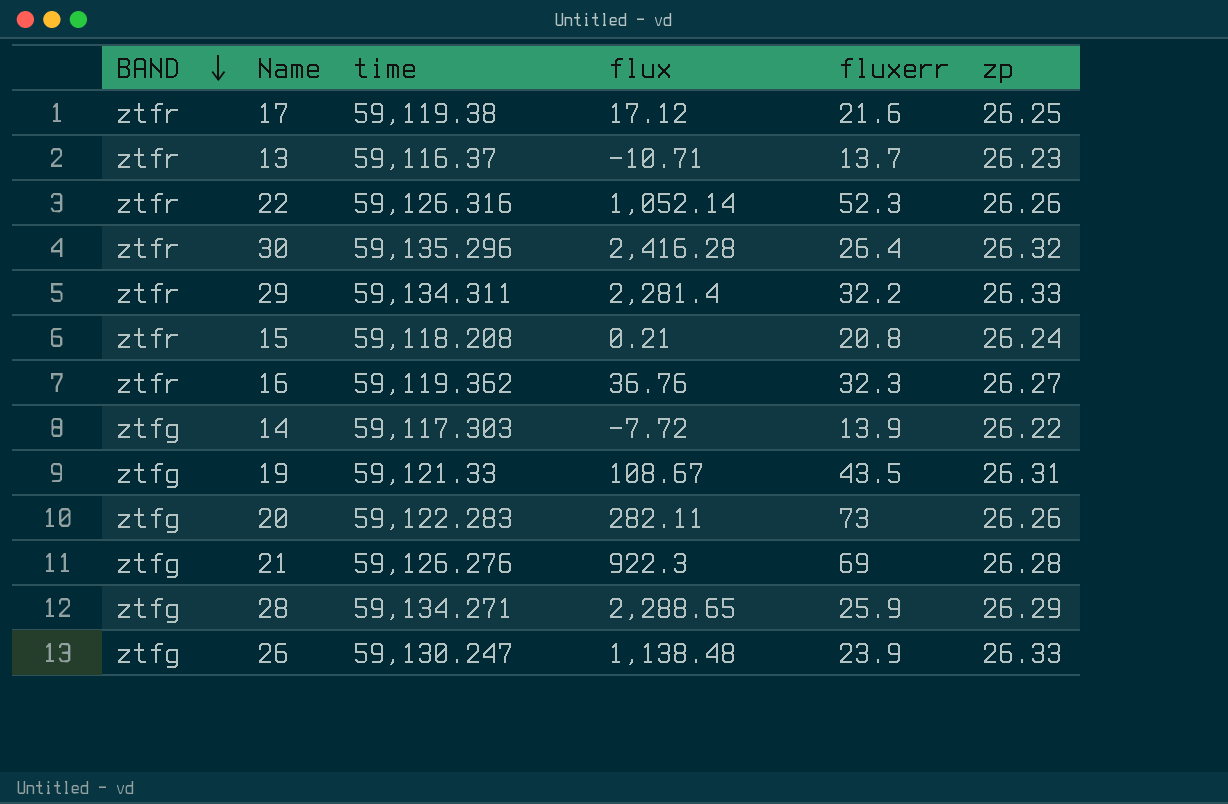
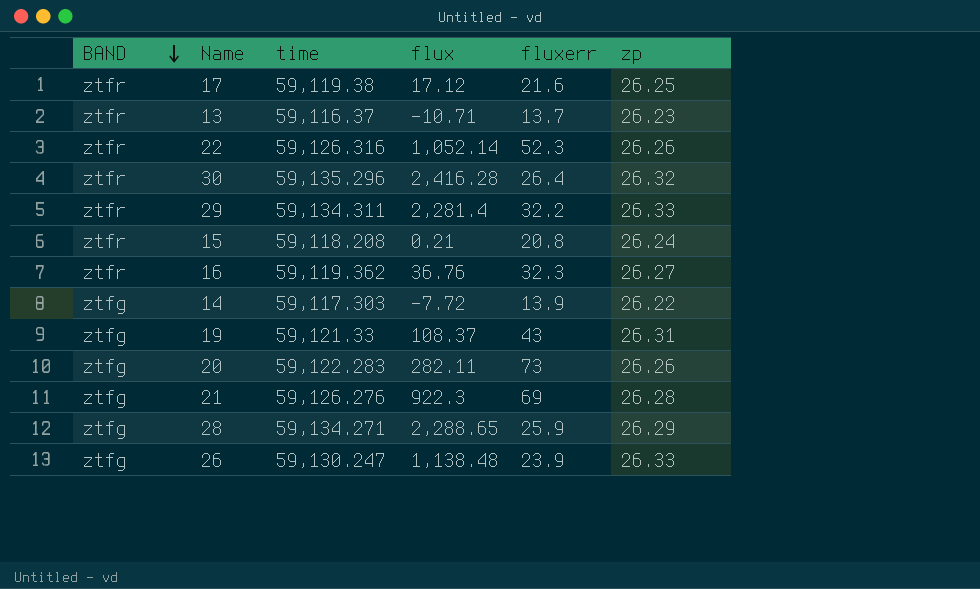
19 | flux: 108.67 -> 108.37
19 | fluxerr: 43.5 -> 43

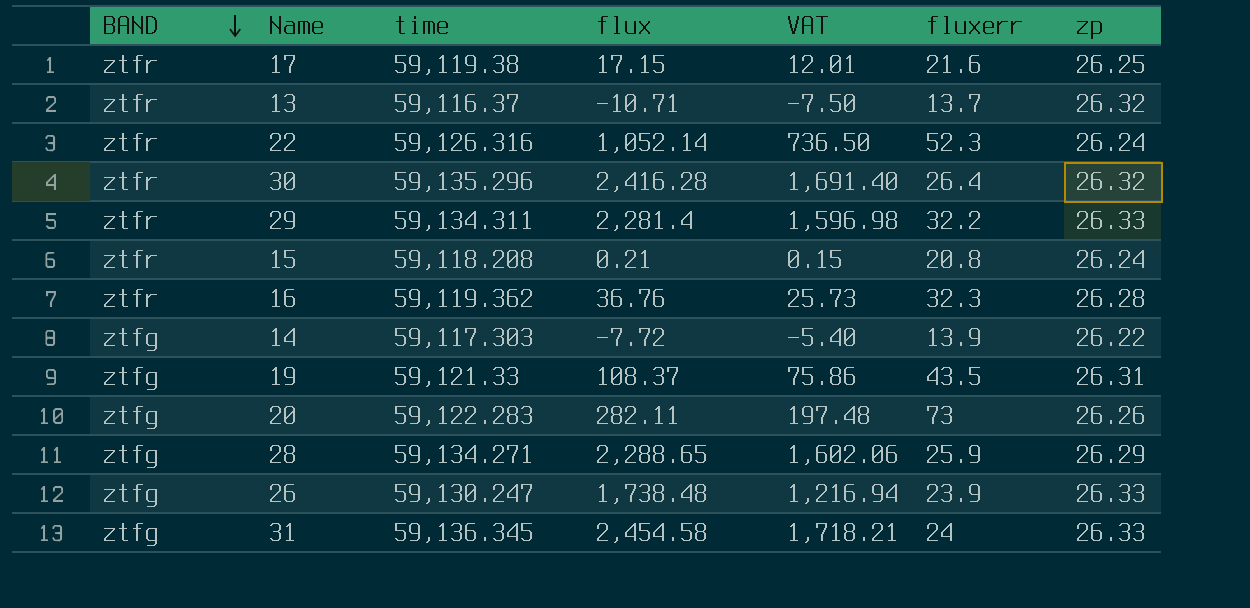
column VAT | formula: none -> [flux] * 0.7
row 21: ztfg | 59,126.276 | 922.3 | 69 | 26.28 -> none
17 | flux: 17.12 -> 17.15
13 | zp: 26.23 -> 26.32
22 | zp: 26.26 -> 26.24
16 | zp: 26.27 -> 26.28
19 | fluxerr: 43 -> 43.5
26 | flux: 1,138.48 -> 1,738.48
row 31: none -> ztfg | 59,136.345 | 2,454.58 | 1,718.21 | 24 | 26.33

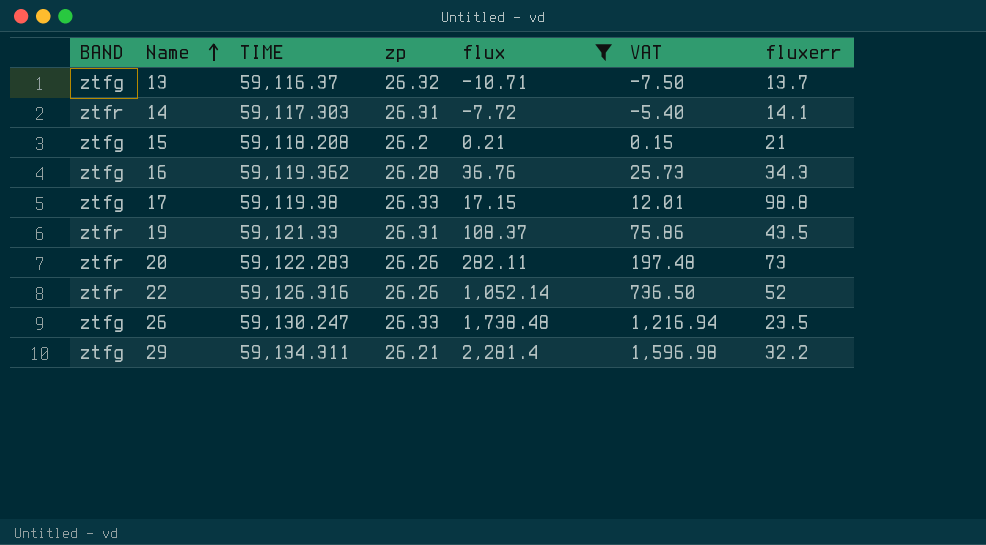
filter: none -> flux <= 2,281.4
row order: BAND descending -> Name ascending
column name: time -> TIME
column zp | position: 7 -> 4
13 | BAND: ztfr -> ztfg
14 | BAND: ztfg -> ztfr
14 | zp: 26.22 -> 26.31
14 | fluxerr: 13.9 -> 14.1
15 | BAND: ztfr -> ztfg
15 | zp: 26.24 -> 26.2
15 | fluxerr: 20.8 -> 21
16 | BAND: ztfr -> ztfg
16 | fluxerr: 32.3 -> 34.3
17 | BAND: ztfr -> ztfg
17 | zp: 26.25 -> 26.33
17 | fluxerr: 21.6 -> 98.8
19 | BAND: ztfg -> ztfr
20 | BAND: ztfg -> ztfr
22 | zp: 26.24 -> 26.26
22 | fluxerr: 52.3 -> 52
26 | fluxerr: 23.9 -> 23.5
29 | BAND: ztfr -> ztfg
29 | zp: 26.33 -> 26.21

